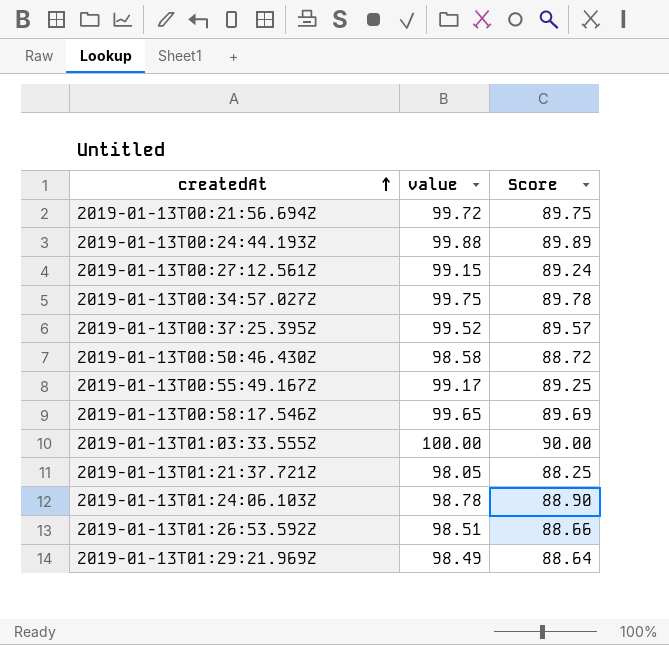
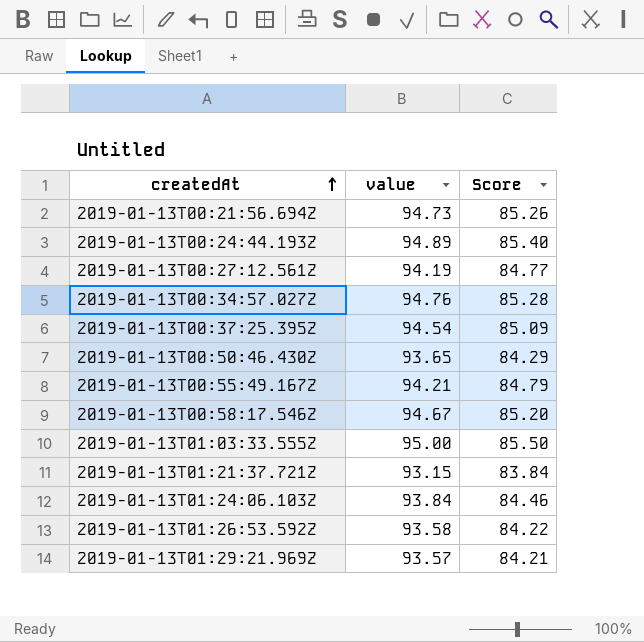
2019-01-13T00:21:56.694Z | value: 99.72 -> 94.73
2019-01-13T00:21:56.694Z | Score: 89.75 -> 85.26
2019-01-13T00:24:44.193Z | value: 99.88 -> 94.89
2019-01-13T00:24:44.193Z | Score: 89.89 -> 85.40
2019-01-13T00:27:12.561Z | value: 99.15 -> 94.19
2019-01-13T00:27:12.561Z | Score: 89.24 -> 84.77
2019-01-13T00:34:57.027Z | value: 99.75 -> 94.76
2019-01-13T00:34:57.027Z | Score: 89.78 -> 85.28
2019-01-13T00:37:25.395Z | value: 99.52 -> 94.54
2019-01-13T00:37:25.395Z | Score: 89.57 -> 85.09
2019-01-13T00:50:46.430Z | value: 98.58 -> 93.65
2019-01-13T00:50:46.430Z | Score: 88.72 -> 84.29
2019-01-13T00:55:49.167Z | value: 99.17 -> 94.21
2019-01-13T00:55:49.167Z | Score: 89.25 -> 84.79
2019-01-13T00:58:17.546Z | value: 99.65 -> 94.67
2019-01-13T00:58:17.546Z | Score: 89.69 -> 85.20
2019-01-13T01:03:33.555Z | value: 100.00 -> 95.00
2019-01-13T01:03:33.555Z | Score: 90.00 -> 85.50
2019-01-13T01:21:37.721Z | value: 98.05 -> 93.15
2019-01-13T01:21:37.721Z | Score: 88.25 -> 83.84
2019-01-13T01:24:06.103Z | value: 98.78 -> 93.84
2019-01-13T01:24:06.103Z | Score: 88.90 -> 84.46
2019-01-13T01:26:53.592Z | value: 98.51 -> 93.58
2019-01-13T01:26:53.592Z | Score: 88.66 -> 84.22
2019-01-13T01:29:21.969Z | value: 98.49 -> 93.57
2019-01-13T01:29:21.969Z | Score: 88.64 -> 84.21

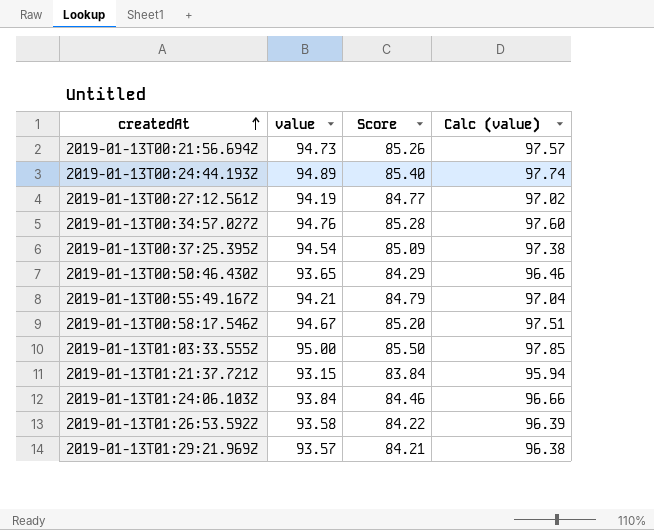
column Calc (value) | formula: none -> [value] * 1.03

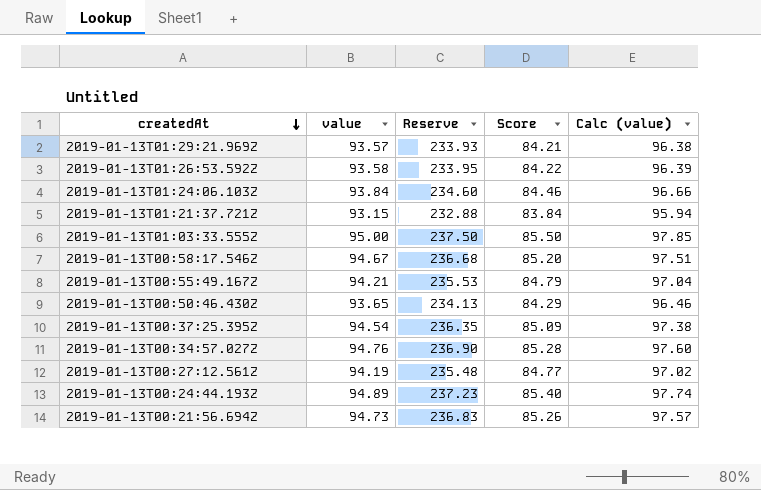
row order: createdAt ascending -> createdAt descending
column Reserve | formula: none -> [value] * 2.5

